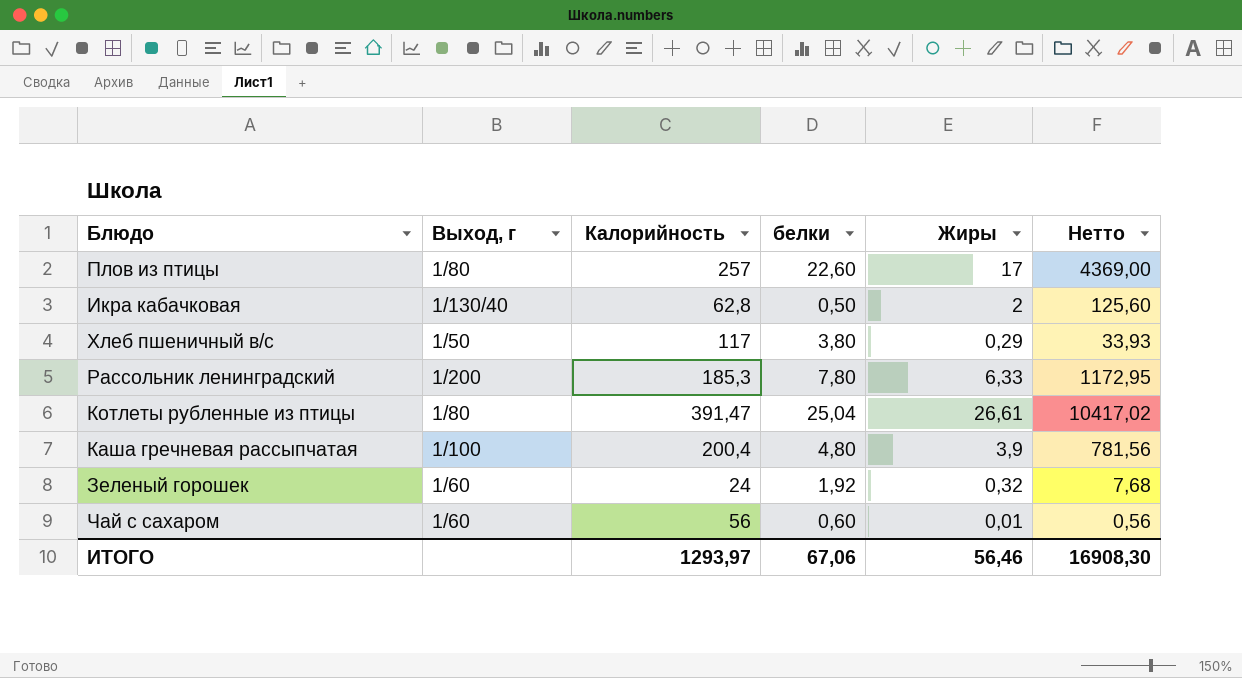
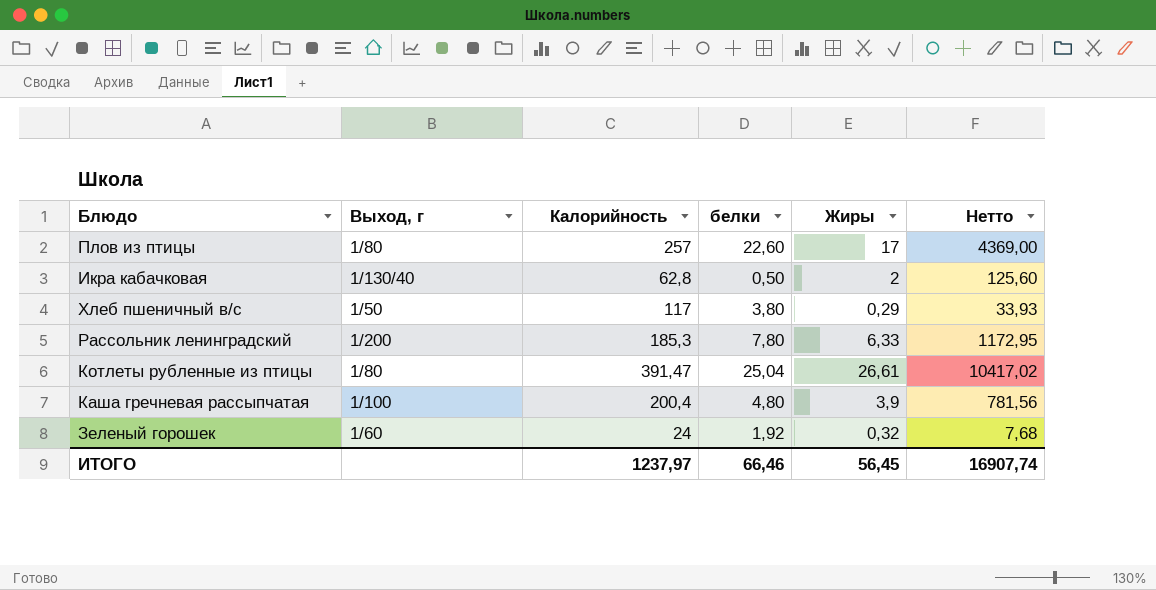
row Чай с сахаром: 1/60 | 56 | 0,60 | 0,01 | 0,56 -> none
ИТОГО | Калорийность: 1293,97 -> 1237,97
ИТОГО | белки: 67,06 -> 66,46
ИТОГО | Жиры: 56,46 -> 56,45
ИТОГО | Нетто: 16908,30 -> 16907,74

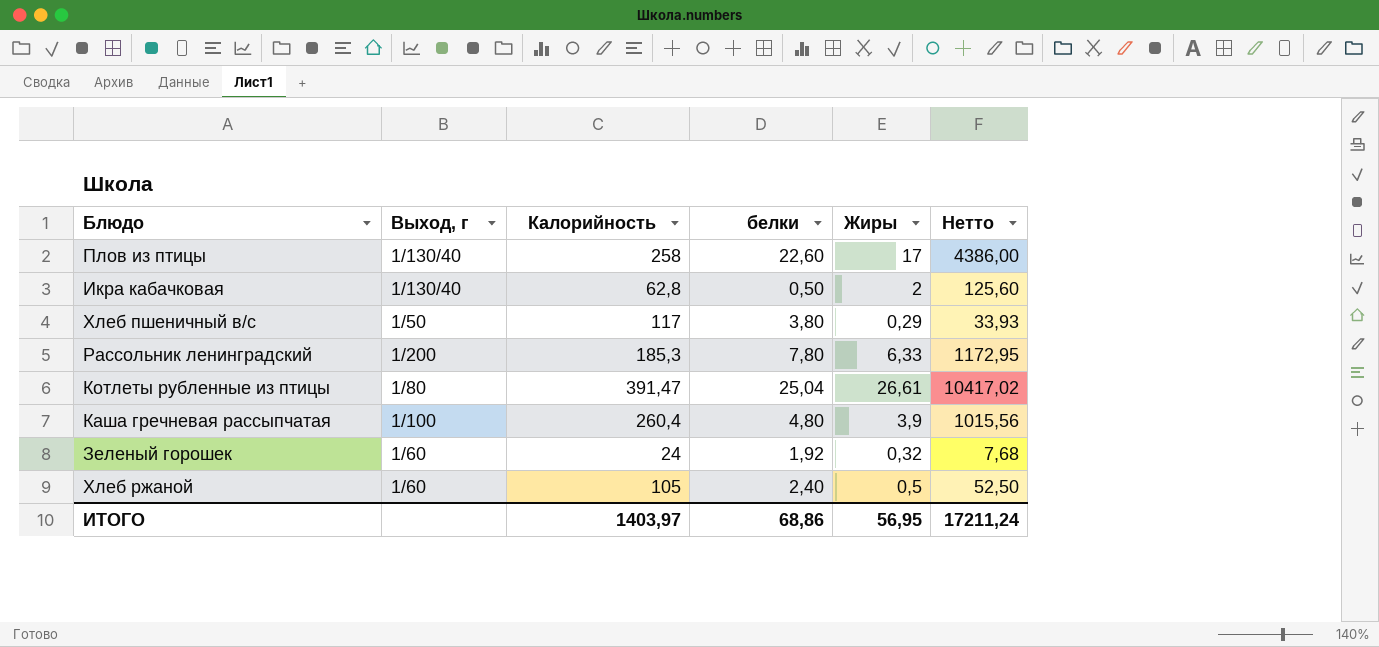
Плов из птицы | Выход, г: 1/80 -> 1/130/40
Плов из птицы | Калорийность: 257 -> 258
Плов из птицы | Нетто: 4369,00 -> 4386,00
Каша гречневая рассыпчатая | Калорийность: 200,4 -> 260,4
Каша гречневая рассыпчатая | Нетто: 781,56 -> 1015,56
row Хлеб ржаной: none -> 1/60 | 105 | 2,40 | 0,5 | 52,50
ИТОГО | Калорийность: 1237,97 -> 1403,97
ИТОГО | белки: 66,46 -> 68,86
ИТОГО | Жиры: 56,45 -> 56,95
ИТОГО | Нетто: 16907,74 -> 17211,24

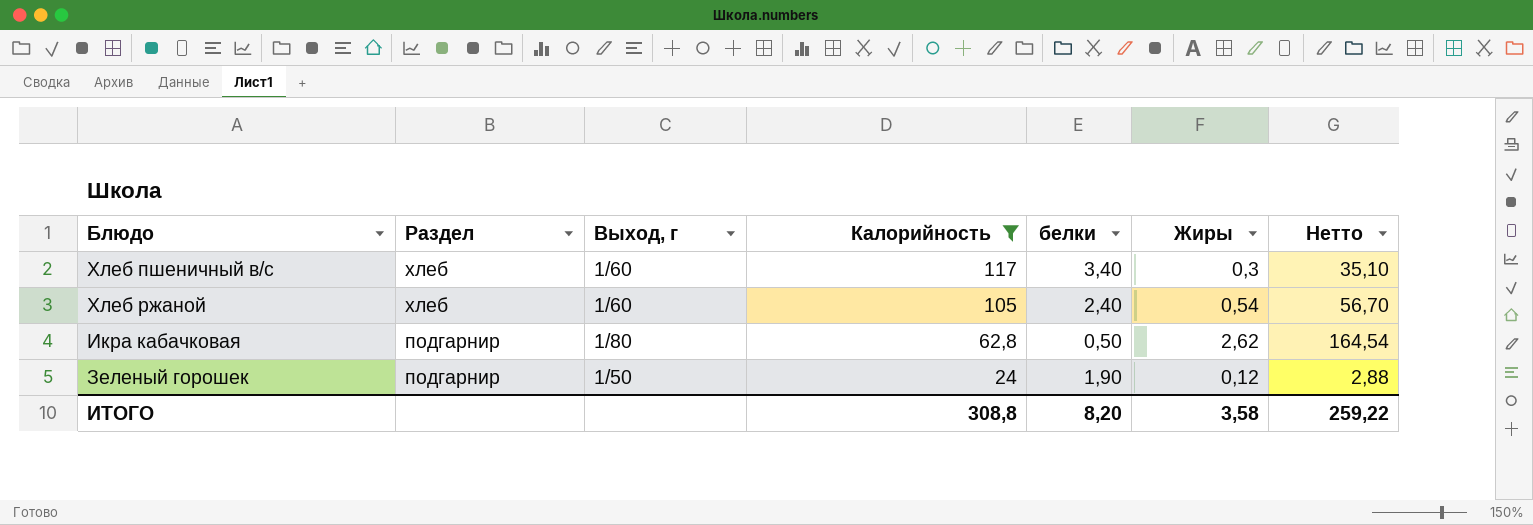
filter: none -> Калорийность <= 117
row order: none -> Раздел descending
column Раздел | position: none -> 2
Хлеб пшеничный в/с | Выход, г: 1/50 -> 1/60
Хлеб пшеничный в/с | белки: 3,80 -> 3,40
Хлеб пшеничный в/с | Жиры: 0,29 -> 0,3
Хлеб пшеничный в/с | Нетто: 33,93 -> 35,10
Хлеб ржаной | Жиры: 0,5 -> 0,54
Хлеб ржаной | Нетто: 52,50 -> 56,70
Икра кабачковая | Выход, г: 1/130/40 -> 1/80
Икра кабачковая | Жиры: 2 -> 2,62
Икра кабачковая | Нетто: 125,60 -> 164,54
Зеленый горошек | Выход, г: 1/60 -> 1/50
Зеленый горошек | белки: 1,92 -> 1,90
Зеленый горошек | Жиры: 0,32 -> 0,12
Зеленый горошек | Нетто: 7,68 -> 2,88
ИТОГО | Калорийность: 1403,97 -> 308,8
ИТОГО | белки: 68,86 -> 8,20
ИТОГО | Жиры: 56,95 -> 3,58
ИТОГО | Нетто: 17211,24 -> 259,22

